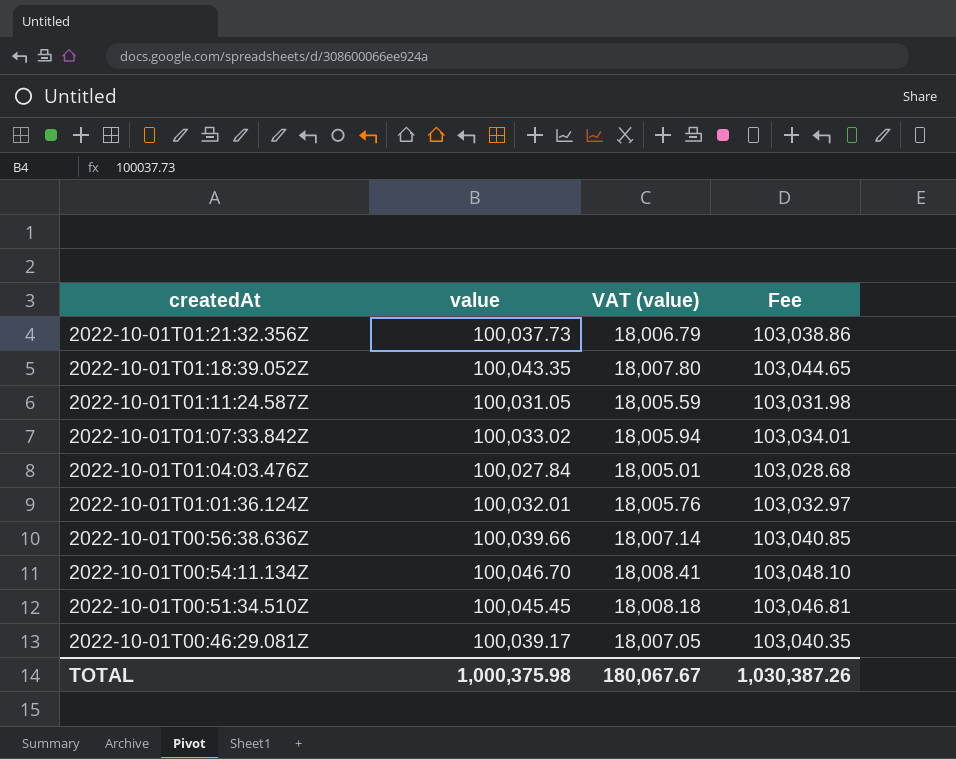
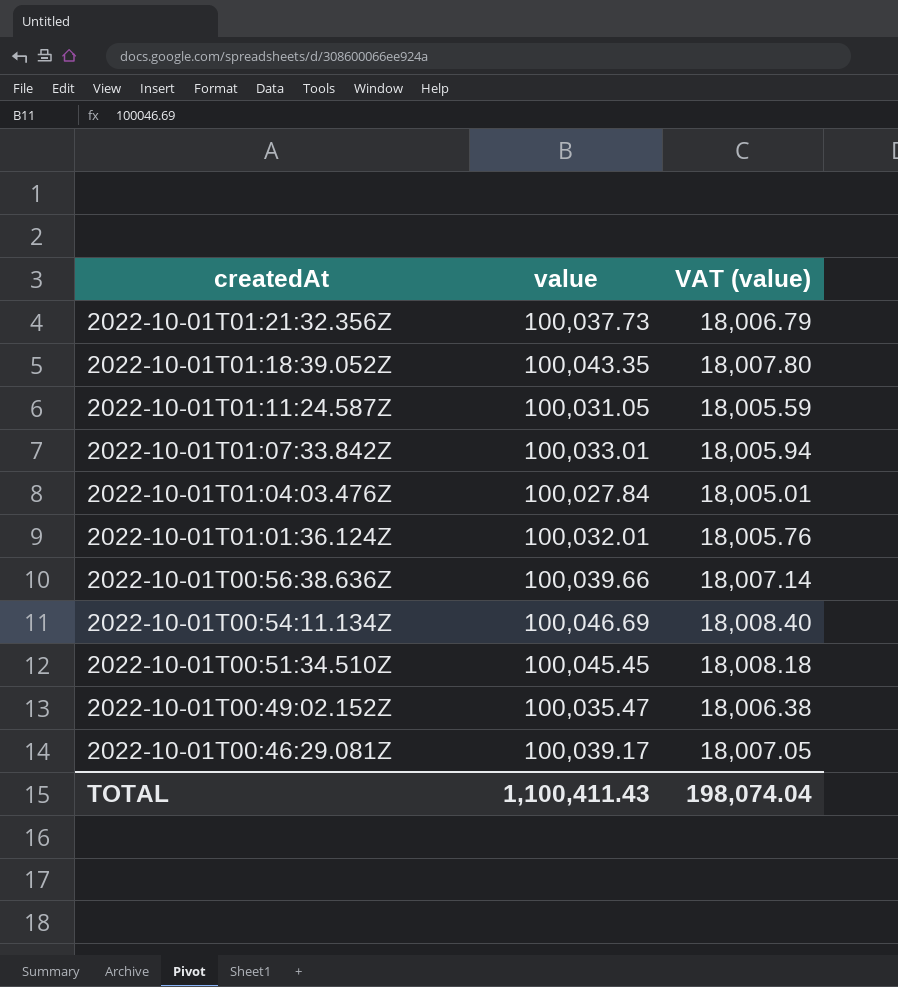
column Fee | formula: [value] * 1.03 -> none
2022-10-01T01:07:33.842Z | value: 100,033.02 -> 100,033.01
2022-10-01T00:54:11.134Z | value: 100,046.70 -> 100,046.69
2022-10-01T00:54:11.134Z | VAT (value): 18,008.41 -> 18,008.40
row 2022-10-01T00:49:02.152Z: none -> 100,035.47 | 18,006.38
TOTAL | value: 1,000,375.98 -> 1,100,411.43
TOTAL | VAT (value): 180,067.67 -> 198,074.04

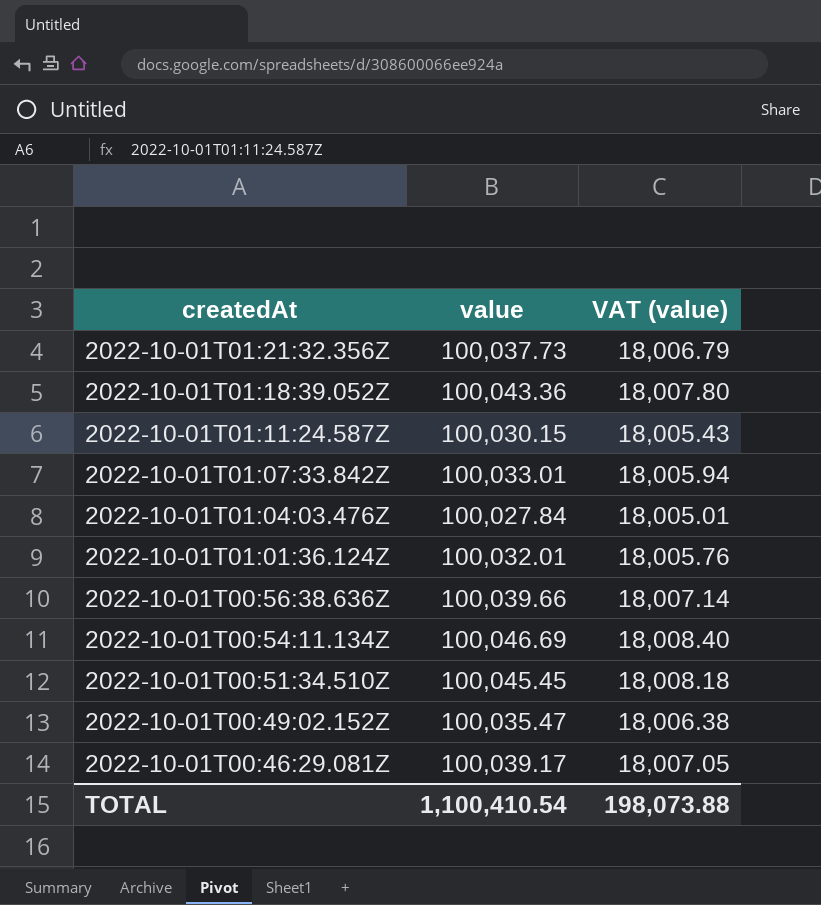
2022-10-01T01:18:39.052Z | value: 100,043.35 -> 100,043.36
2022-10-01T01:11:24.587Z | value: 100,031.05 -> 100,030.15
2022-10-01T01:11:24.587Z | VAT (value): 18,005.59 -> 18,005.43
TOTAL | value: 1,100,411.43 -> 1,100,410.54
TOTAL | VAT (value): 198,074.04 -> 198,073.88

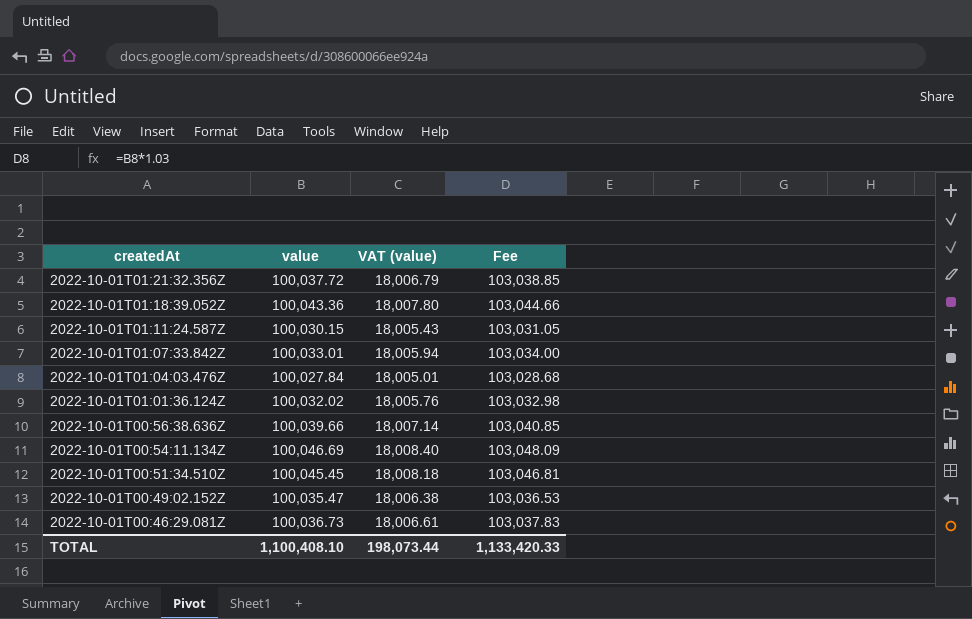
column Fee | formula: none -> [value] * 1.03
2022-10-01T01:21:32.356Z | value: 100,037.73 -> 100,037.72
2022-10-01T01:01:36.124Z | value: 100,032.01 -> 100,032.02
2022-10-01T00:46:29.081Z | value: 100,039.17 -> 100,036.73
2022-10-01T00:46:29.081Z | VAT (value): 18,007.05 -> 18,006.61
TOTAL | value: 1,100,410.54 -> 1,100,408.10
TOTAL | VAT (value): 198,073.88 -> 198,073.44

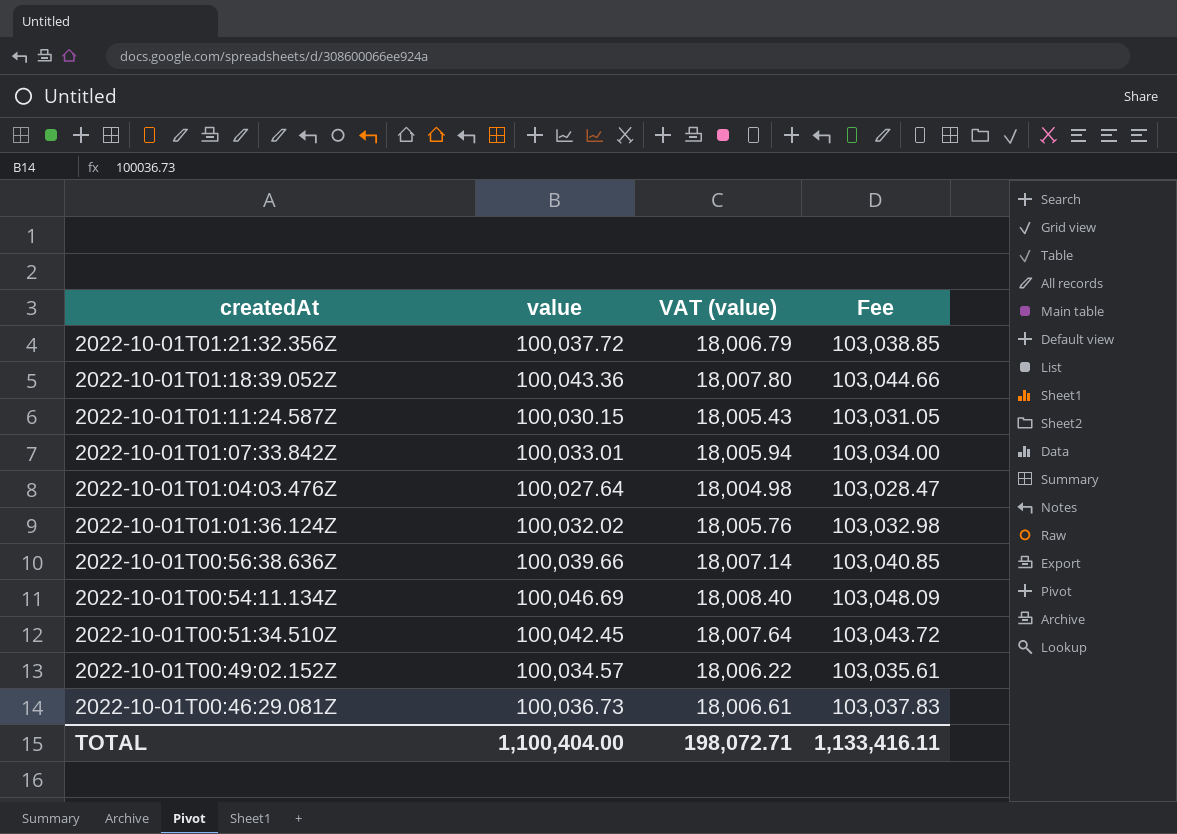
2022-10-01T01:04:03.476Z | value: 100,027.84 -> 100,027.64
2022-10-01T01:04:03.476Z | VAT (value): 18,005.01 -> 18,004.98
2022-10-01T01:04:03.476Z | Fee: 103,028.68 -> 103,028.47
2022-10-01T00:51:34.510Z | value: 100,045.45 -> 100,042.45
2022-10-01T00:51:34.510Z | VAT (value): 18,008.18 -> 18,007.64
2022-10-01T00:51:34.510Z | Fee: 103,046.81 -> 103,043.72
2022-10-01T00:49:02.152Z | value: 100,035.47 -> 100,034.57
2022-10-01T00:49:02.152Z | VAT (value): 18,006.38 -> 18,006.22
2022-10-01T00:49:02.152Z | Fee: 103,036.53 -> 103,035.61
TOTAL | value: 1,100,408.10 -> 1,100,404.00
TOTAL | VAT (value): 198,073.44 -> 198,072.71
TOTAL | Fee: 1,133,420.33 -> 1,133,416.11

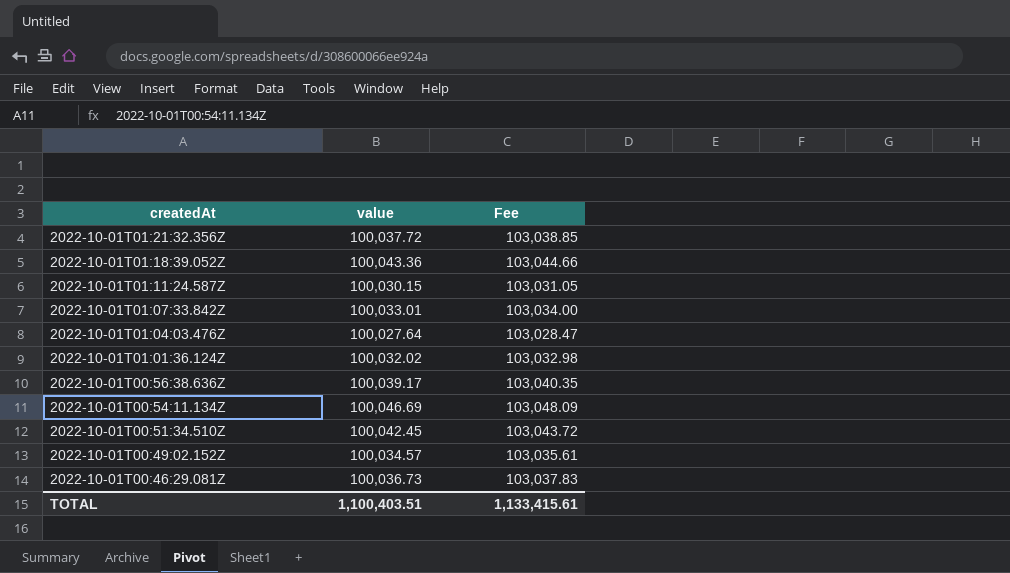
column VAT (value) | formula: [value] * 0.18 -> none
2022-10-01T00:56:38.636Z | value: 100,039.66 -> 100,039.17
2022-10-01T00:56:38.636Z | Fee: 103,040.85 -> 103,040.35
TOTAL | value: 1,100,404.00 -> 1,100,403.51
TOTAL | Fee: 1,133,416.11 -> 1,133,415.61

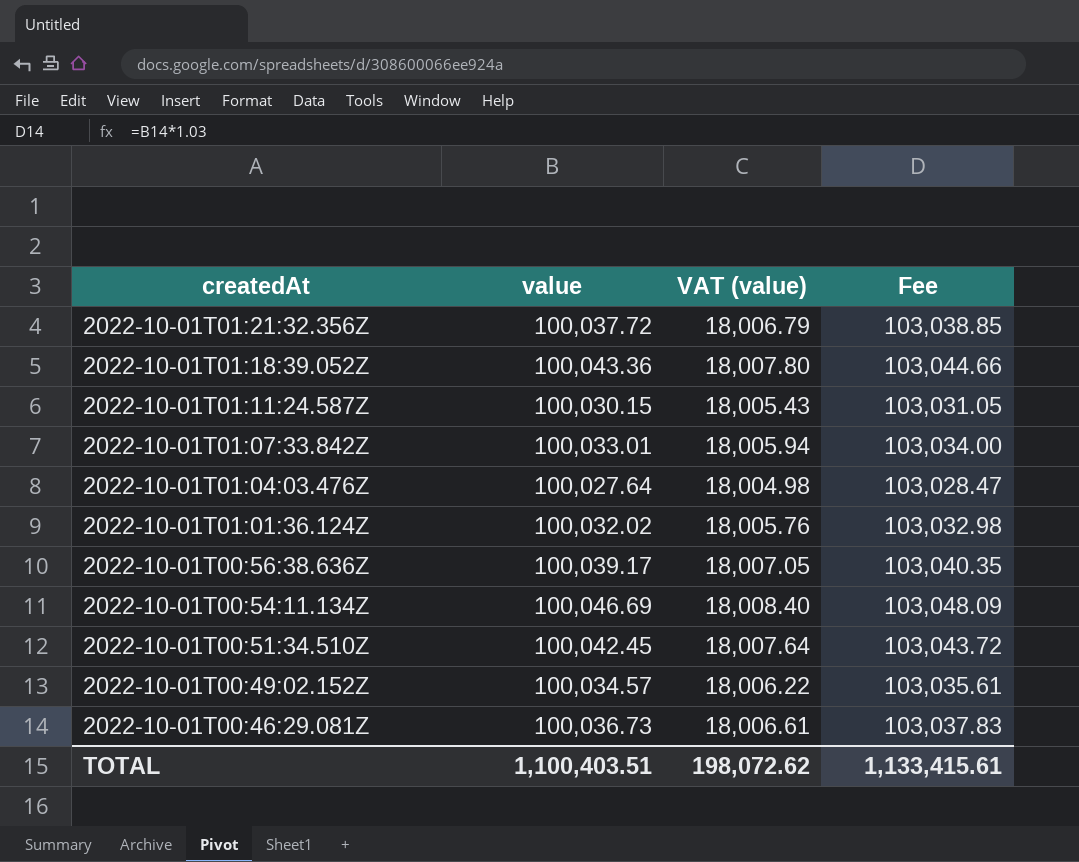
column VAT (value) | formula: none -> [value] * 0.18

